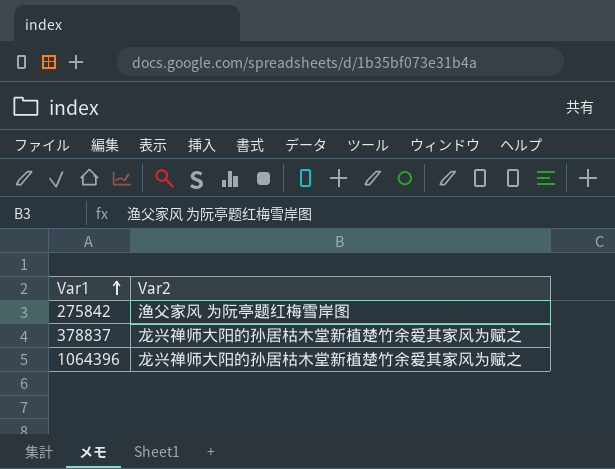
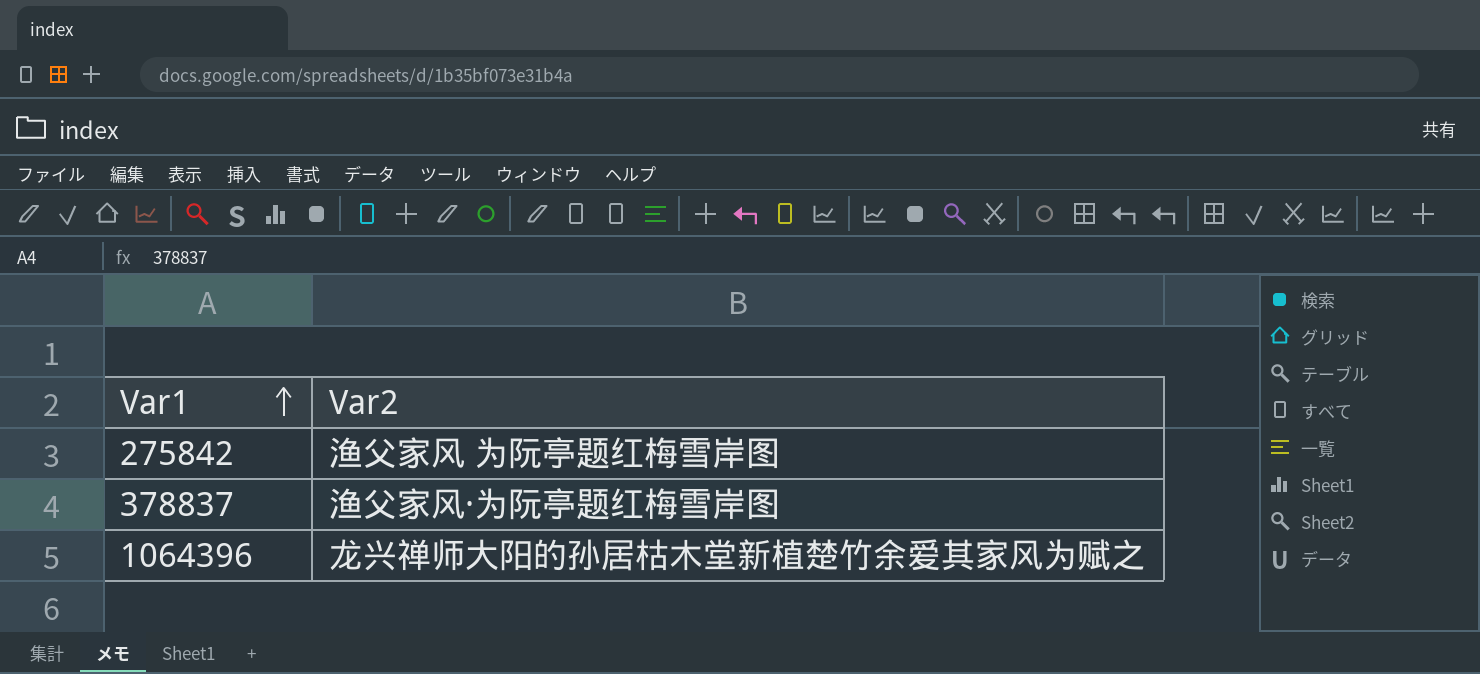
378837 | Var2: 龙兴禅师大阳的孙居枯木堂新植楚竹余爱其家风为赋之 -> 渔父家风·为阮亭题红梅雪岸图

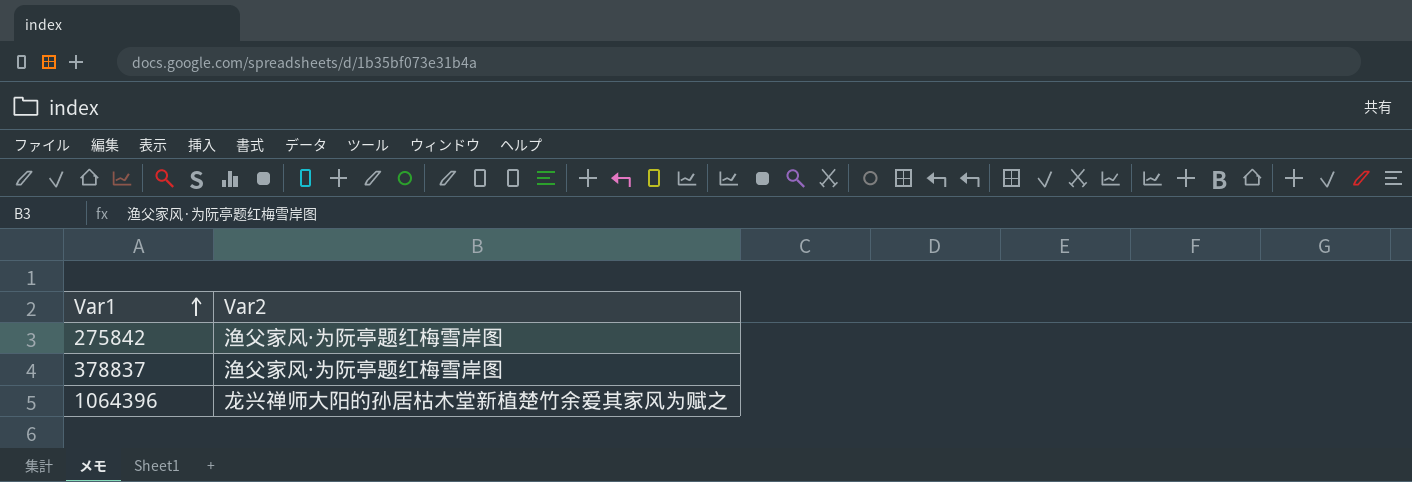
275842 | Var2: 渔父家风 为阮亭题红梅雪岸图 -> 渔父家风·为阮亭题红梅雪岸图

